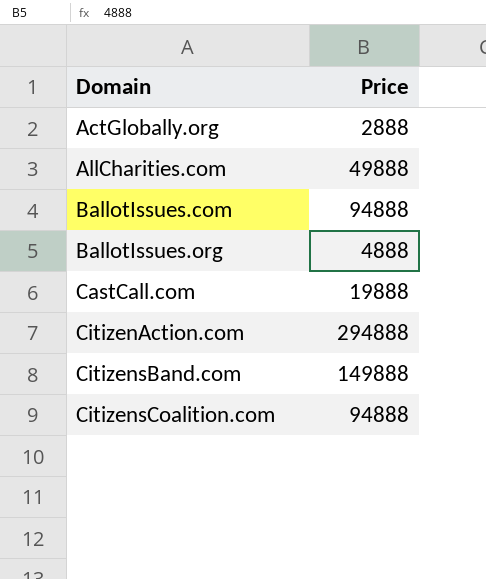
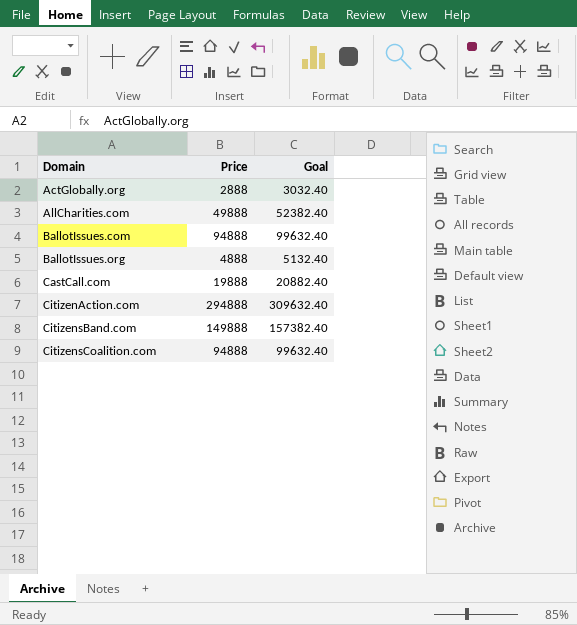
column Goal | formula: none -> [Price] * 1.05

